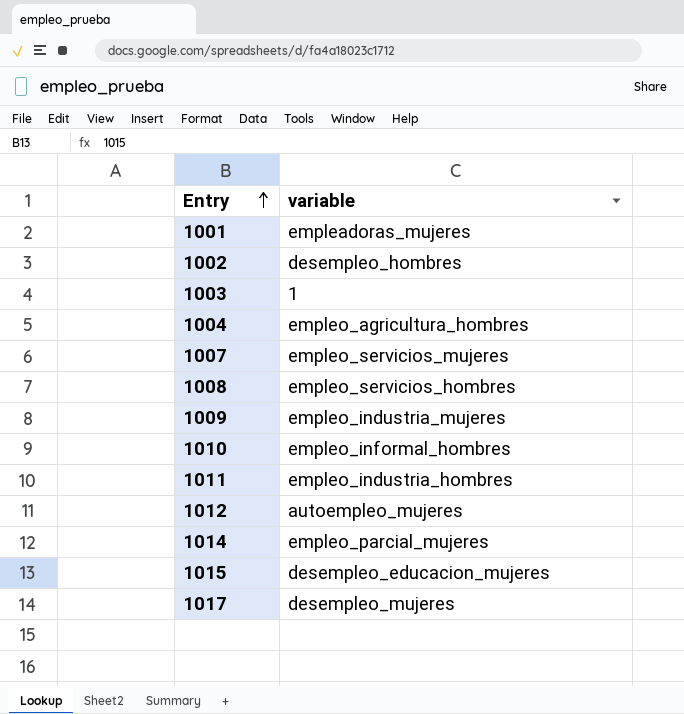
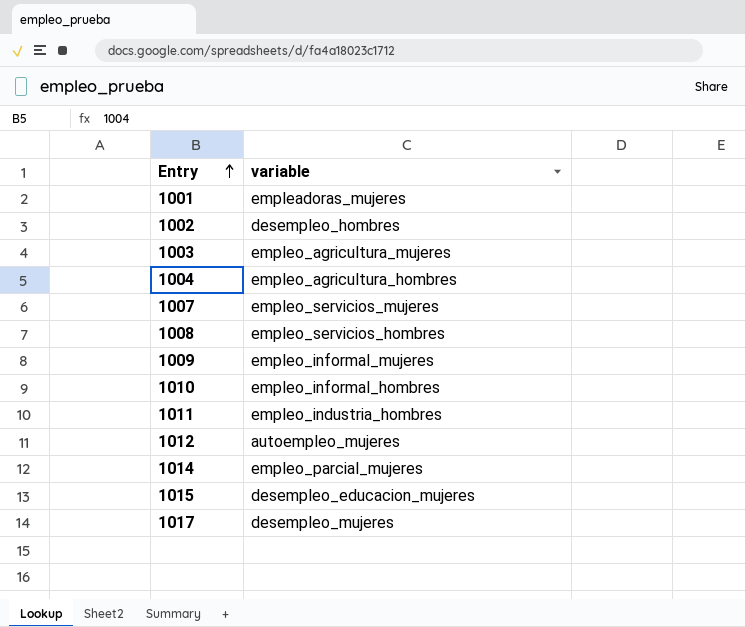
1003 | variable: 1 -> empleo_agricultura_mujeres
1009 | variable: empleo_industria_mujeres -> empleo_informal_mujeres

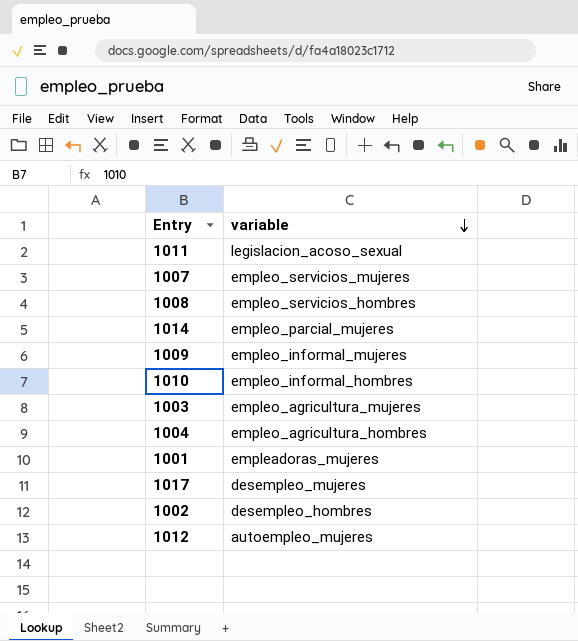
row order: Entry ascending -> variable descending
row 1015: desempleo_educacion_mujeres -> none
1011 | variable: empleo_industria_hombres -> legislacion_acoso_sexual

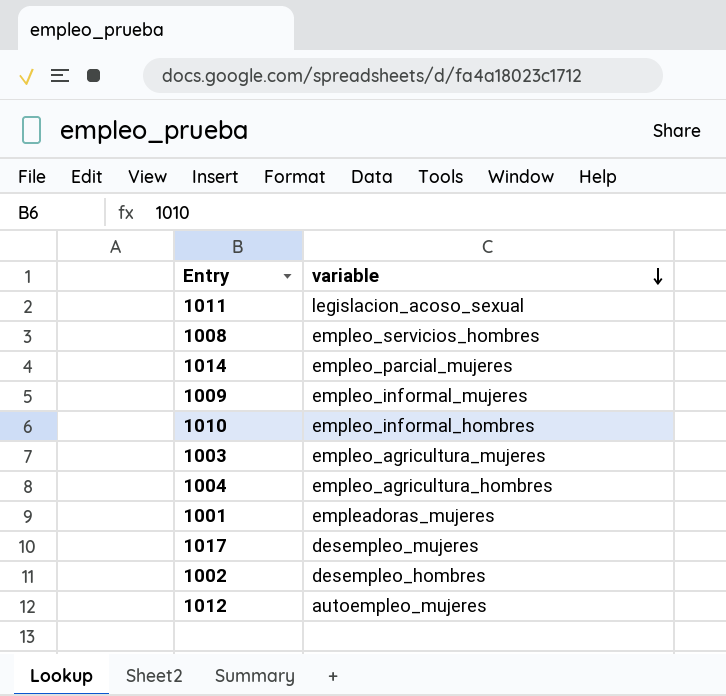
row 1007: empleo_servicios_mujeres -> none

